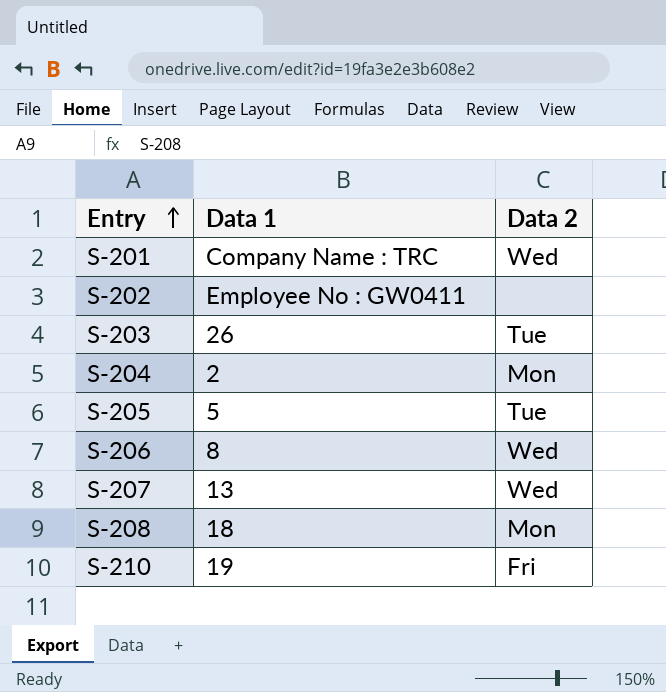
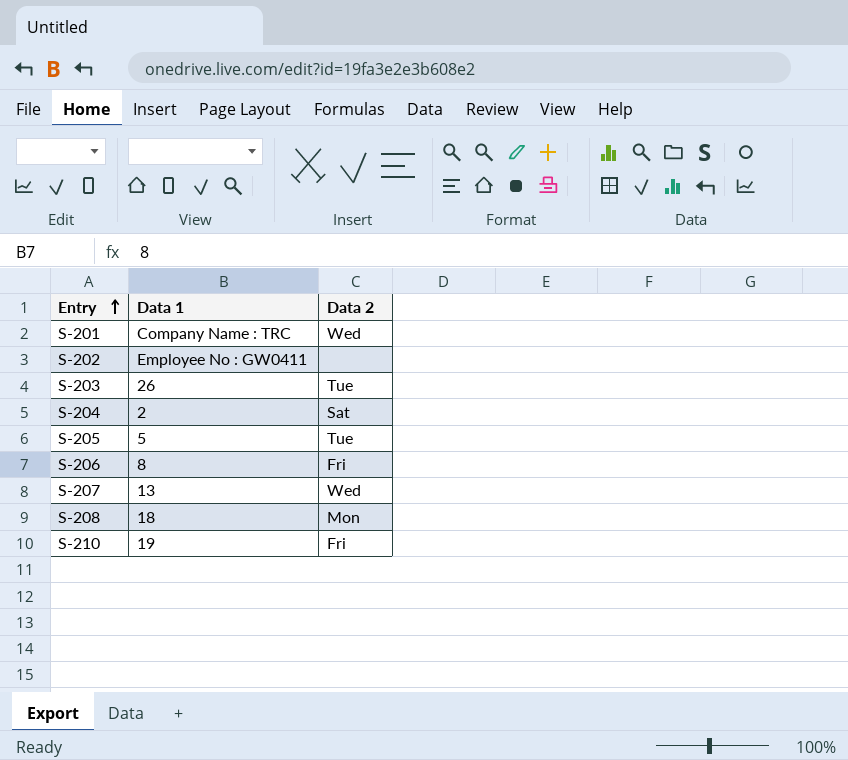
S-204 | Data 2: Mon -> Sat
S-206 | Data 2: Wed -> Fri

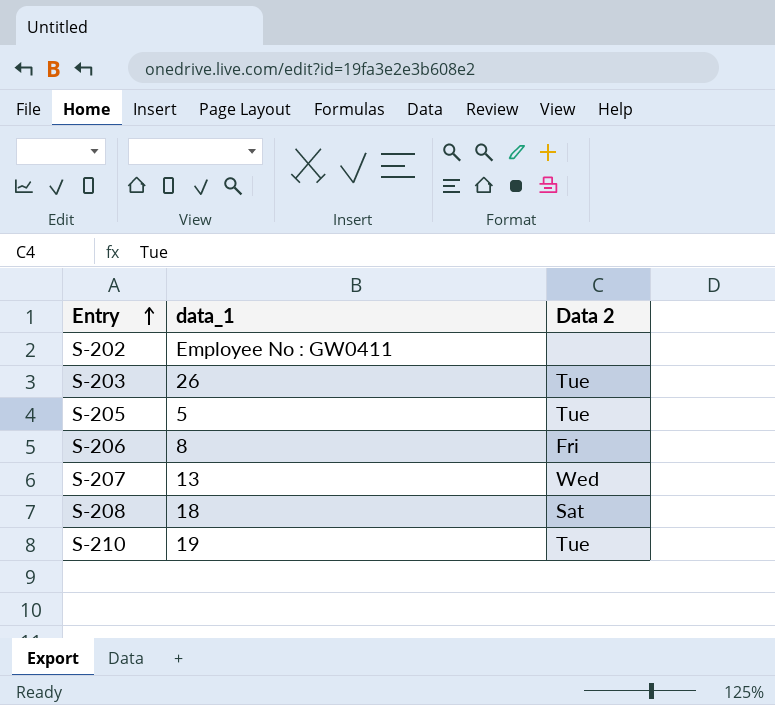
column name: Data 1 -> data_1
row S-201: Company Name : TRC | Wed -> none
row S-204: 2 | Sat -> none
S-208 | Data 2: Mon -> Sat
S-210 | Data 2: Fri -> Tue

